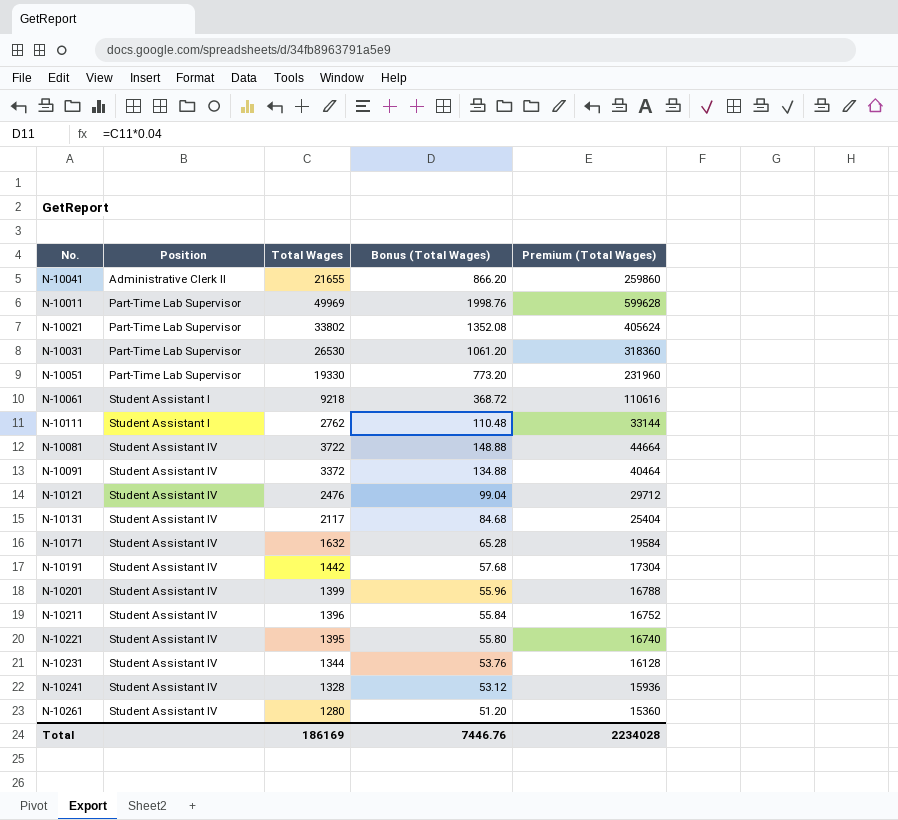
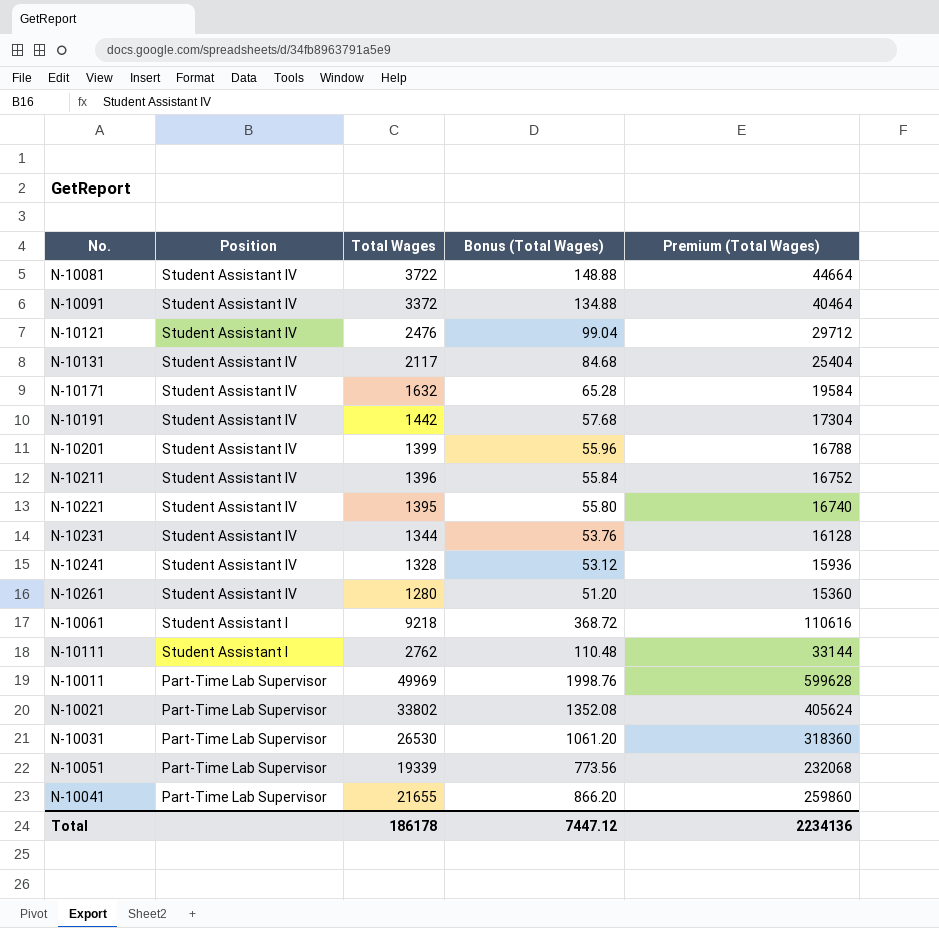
row order: Position ascending -> Position descending
N-10051 | Total Wages: 19330 -> 19339
N-10051 | Bonus (Total Wages): 773.20 -> 773.56
N-10051 | Premium (Total Wages): 231960 -> 232068
N-10041 | Position: Administrative Clerk II -> Part-Time Lab Supervisor
Total | Total Wages: 186169 -> 186178
Total | Bonus (Total Wages): 7446.76 -> 7447.12
Total | Premium (Total Wages): 2234028 -> 2234136

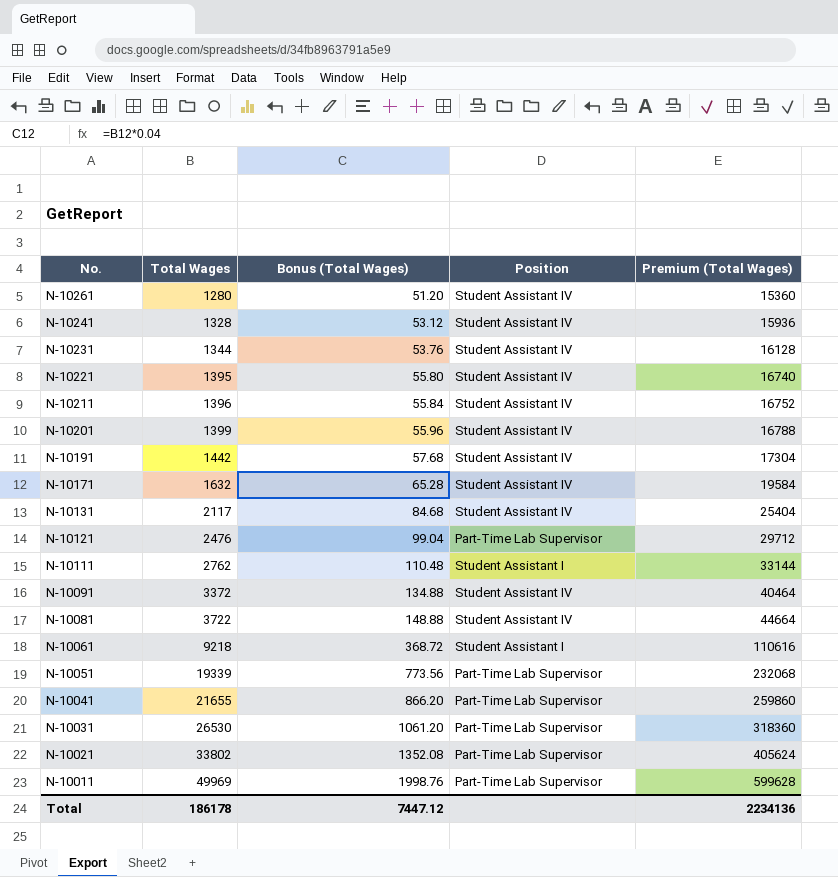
row order: Position descending -> No. descending
column Position | position: 2 -> 4
N-10121 | Position: Student Assistant IV -> Part-Time Lab Supervisor

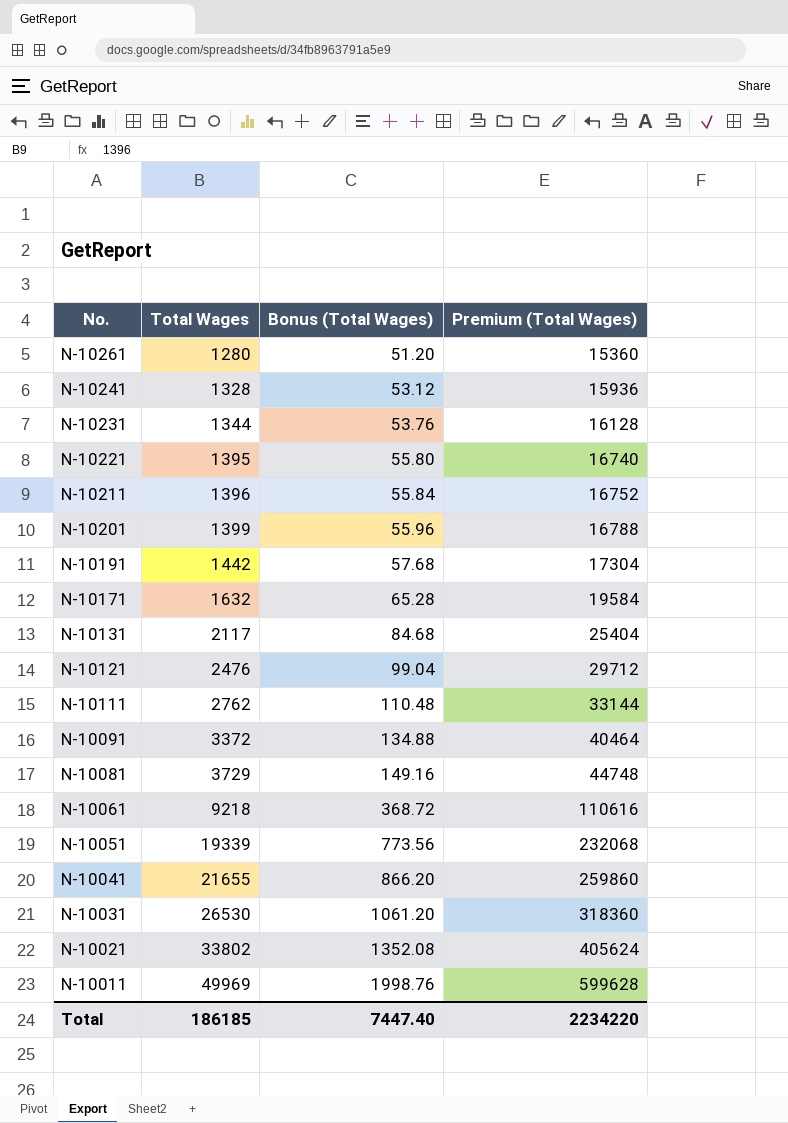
column Position | position: 4 -> none
N-10081 | Total Wages: 3722 -> 3729
N-10081 | Bonus (Total Wages): 148.88 -> 149.16
N-10081 | Premium (Total Wages): 44664 -> 44748
Total | Total Wages: 186178 -> 186185
Total | Bonus (Total Wages): 7447.12 -> 7447.40
Total | Premium (Total Wages): 2234136 -> 2234220

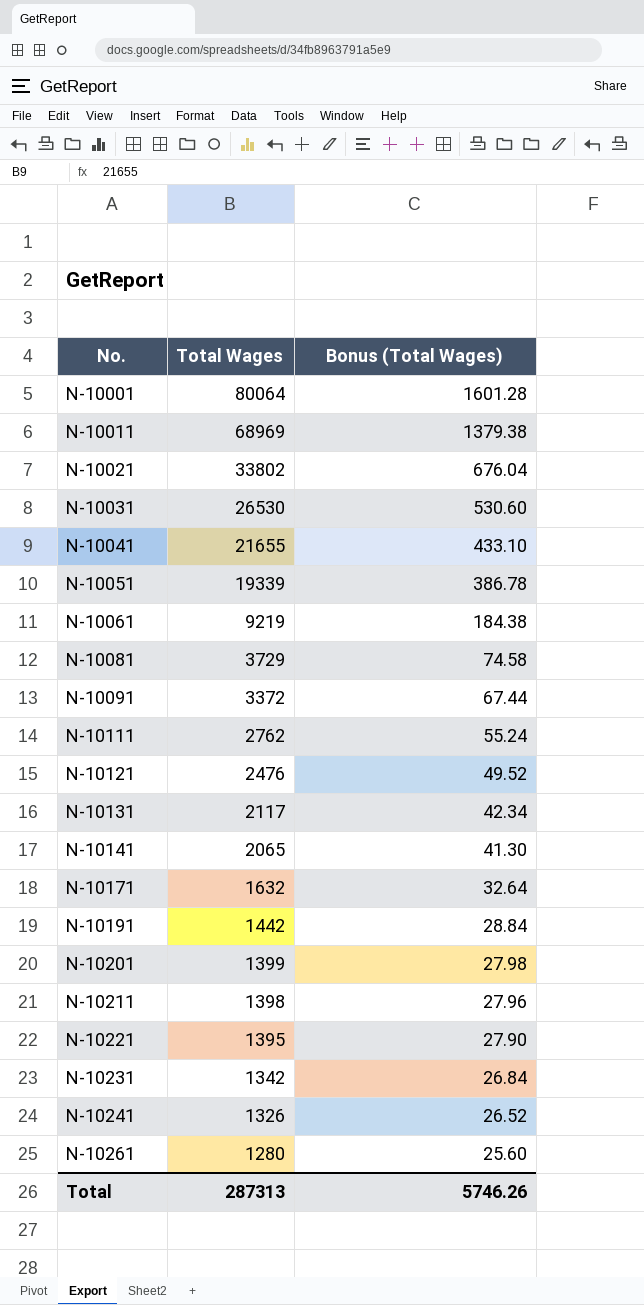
row order: No. descending -> No. ascending
column Premium (Total Wages) | formula: [Total Wages] * 12 -> none
column Bonus (Total Wages) | formula: [Total Wages] * 0.04 -> [Total Wages] * 0.02
row N-10001: none -> 80064 | 1601.28
N-10011 | Total Wages: 49969 -> 68969
N-10061 | Total Wages: 9218 -> 9219
row N-10141: none -> 2065 | 41.30
N-10211 | Total Wages: 1396 -> 1398
N-10231 | Total Wages: 1344 -> 1342
N-10241 | Total Wages: 1328 -> 1326
Total | Total Wages: 186185 -> 287313
Total | Bonus (Total Wages): 7447.40 -> 5746.26

